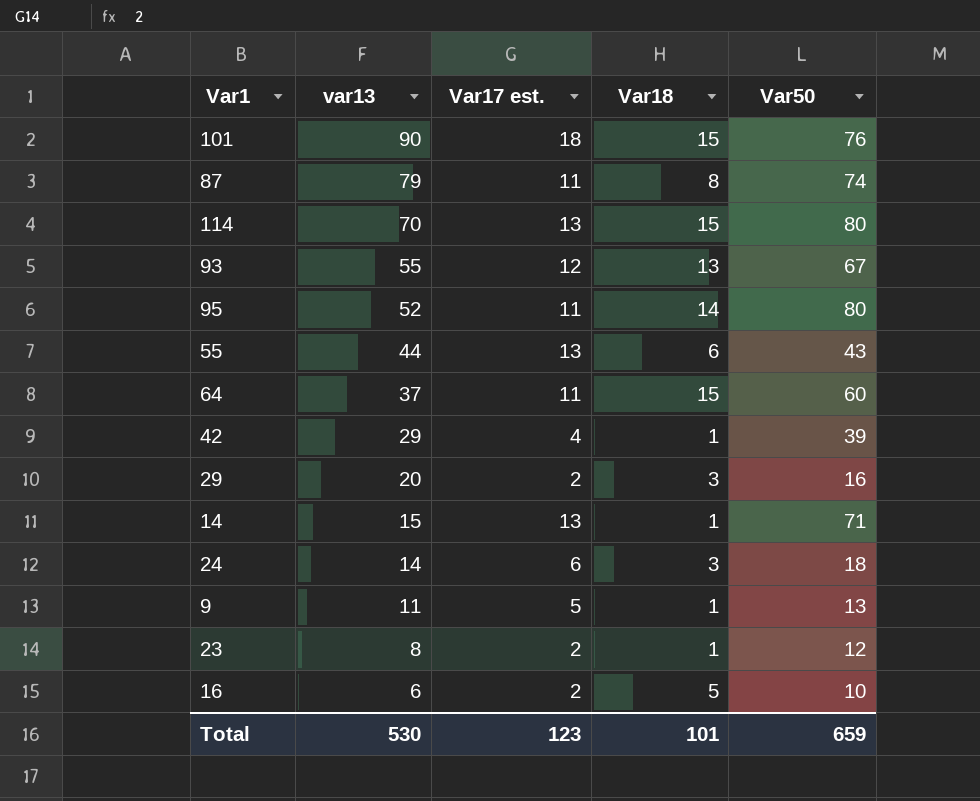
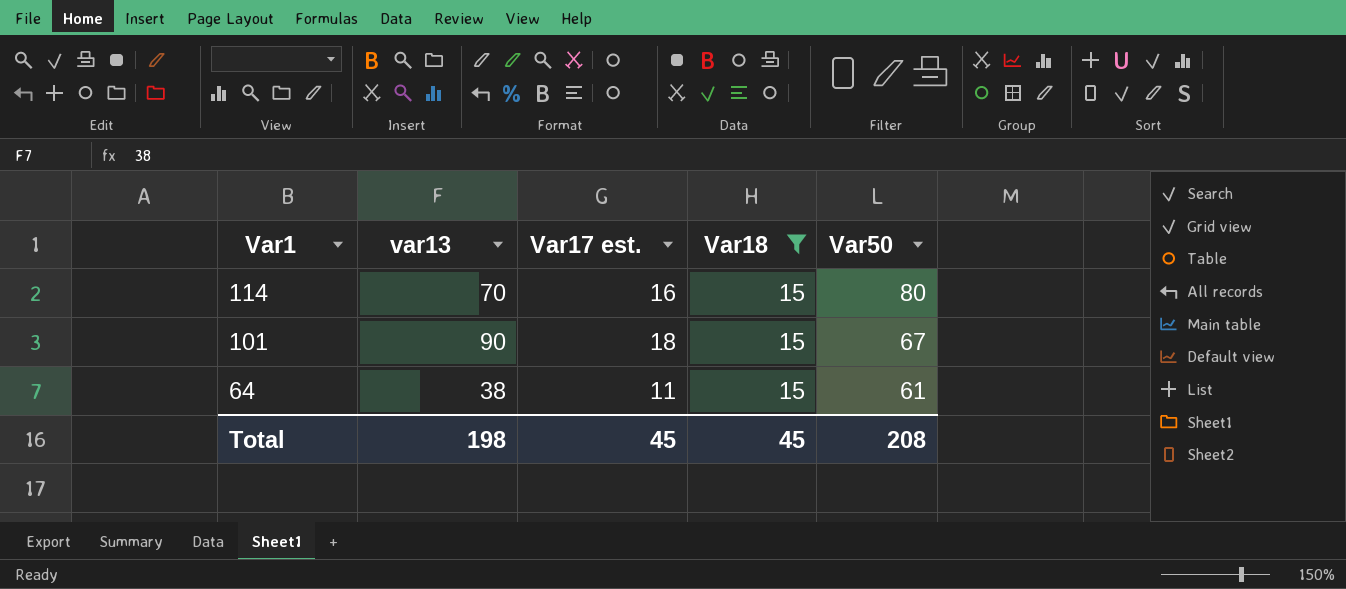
filter: none -> Var18 = 15
row order: var13 descending -> Var1 descending
114 | Var17 est.: 13 -> 16
101 | Var50: 76 -> 67
64 | var13: 37 -> 38
64 | Var50: 60 -> 61
Total | var13: 530 -> 198
Total | Var17 est.: 123 -> 45
Total | Var18: 101 -> 45
Total | Var50: 659 -> 208

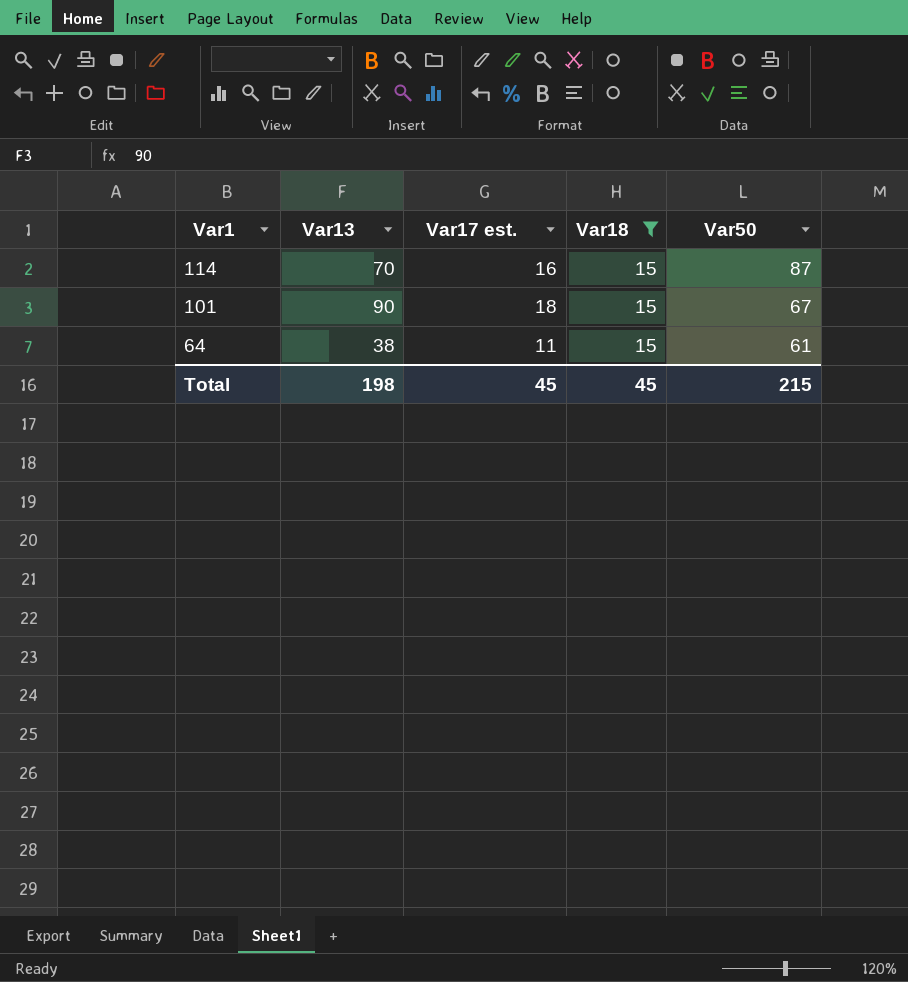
column name: var13 -> Var13
114 | Var50: 80 -> 87
Total | Var50: 208 -> 215

